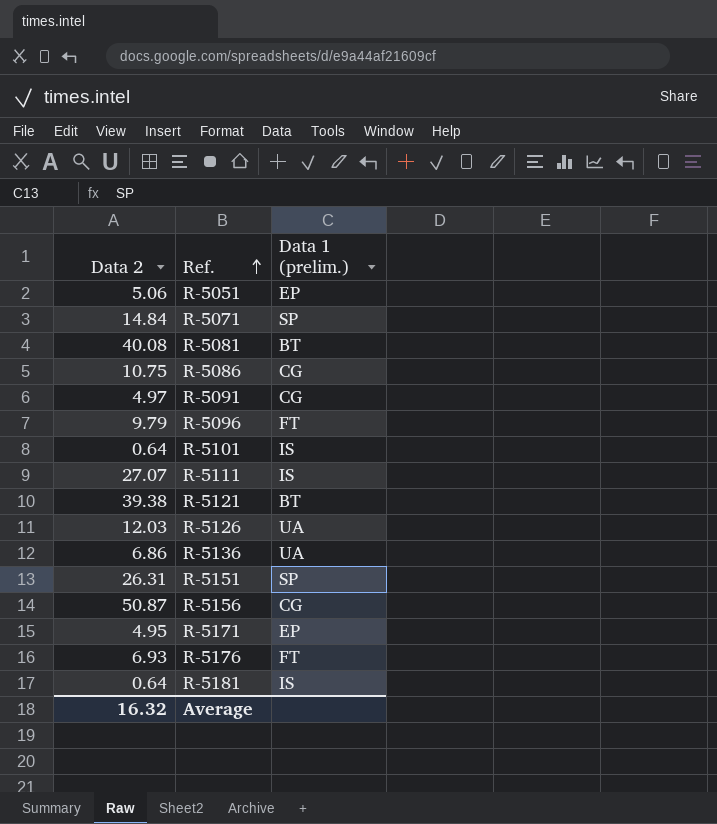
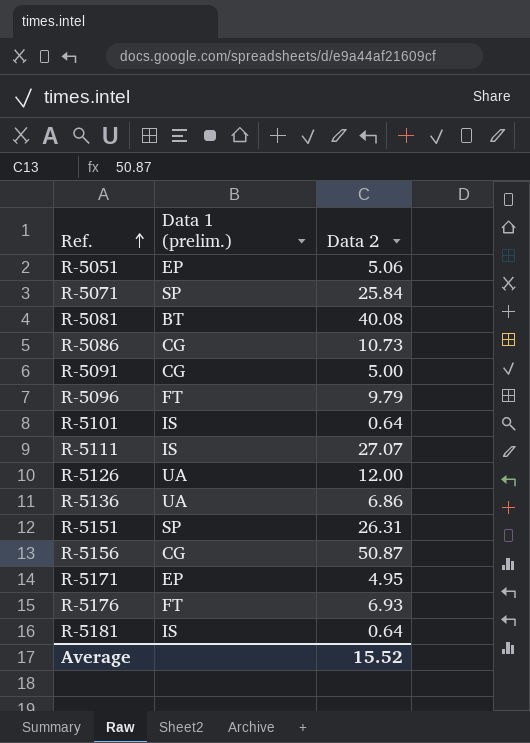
column Data 2 | position: 1 -> 3
row R-5121: 39.38 | BT -> none
R-5071 | Data 2: 14.84 -> 25.84
R-5086 | Data 2: 10.75 -> 10.73
R-5091 | Data 2: 4.97 -> 5.00
R-5126 | Data 2: 12.03 -> 12.00
Average | Data 2: 16.32 -> 15.52

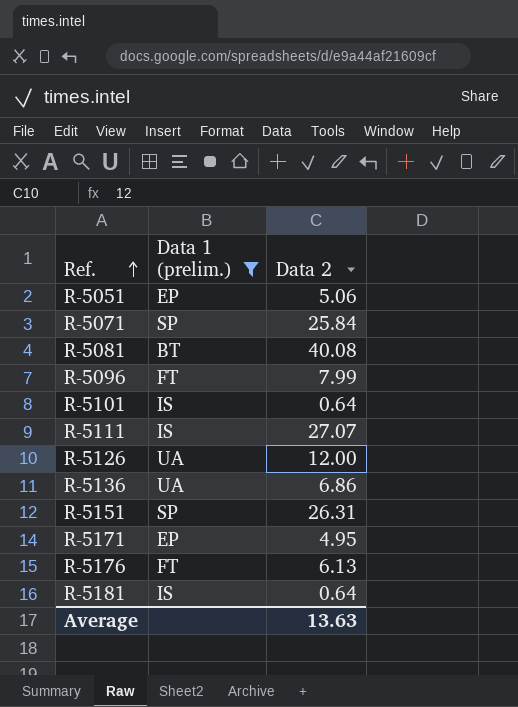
filter: none -> Data 1 (prelim.) != CG
R-5096 | Data 2: 9.79 -> 7.99
R-5176 | Data 2: 6.93 -> 6.13
Average | Data 2: 15.52 -> 13.63

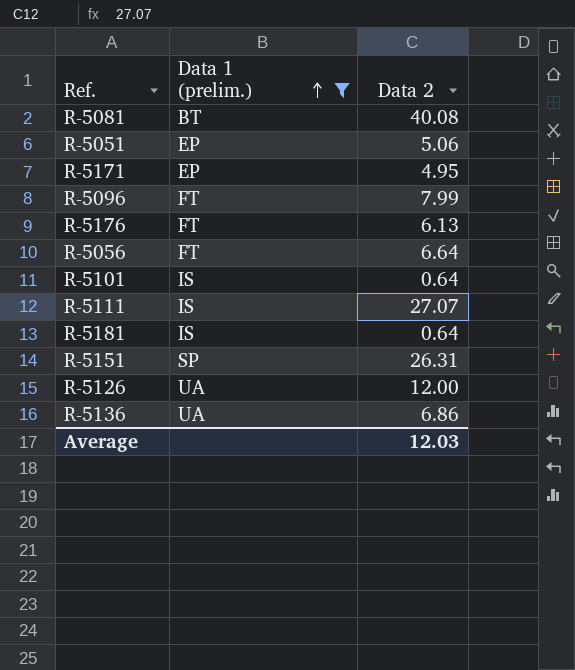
row order: Ref. ascending -> Data 1 (prelim.) ascending
row R-5071: SP | 25.84 -> none
row R-5056: none -> FT | 6.64
Average | Data 2: 13.63 -> 12.03

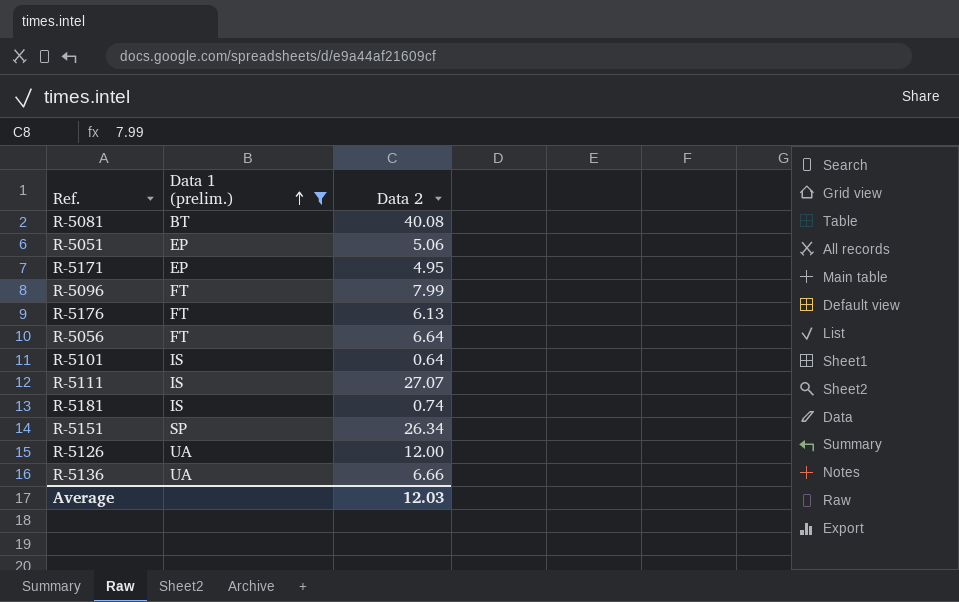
R-5181 | Data 2: 0.64 -> 0.74
R-5151 | Data 2: 26.31 -> 26.34
R-5136 | Data 2: 6.86 -> 6.66

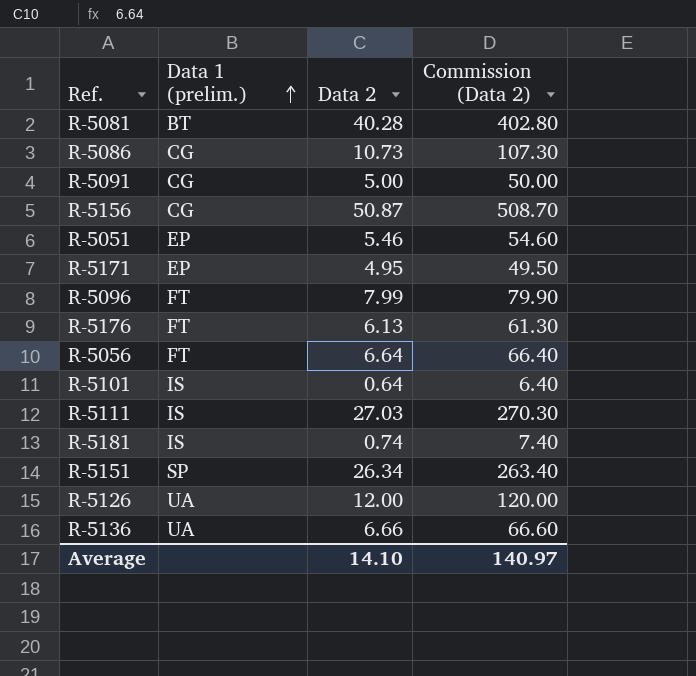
filter: Data 1 (prelim.) != CG -> none
column Commission (Data 2) | formula: none -> [Data 2] * 10
R-5081 | Data 2: 40.08 -> 40.28
R-5051 | Data 2: 5.06 -> 5.46
R-5111 | Data 2: 27.07 -> 27.03
Average | Data 2: 12.03 -> 14.10

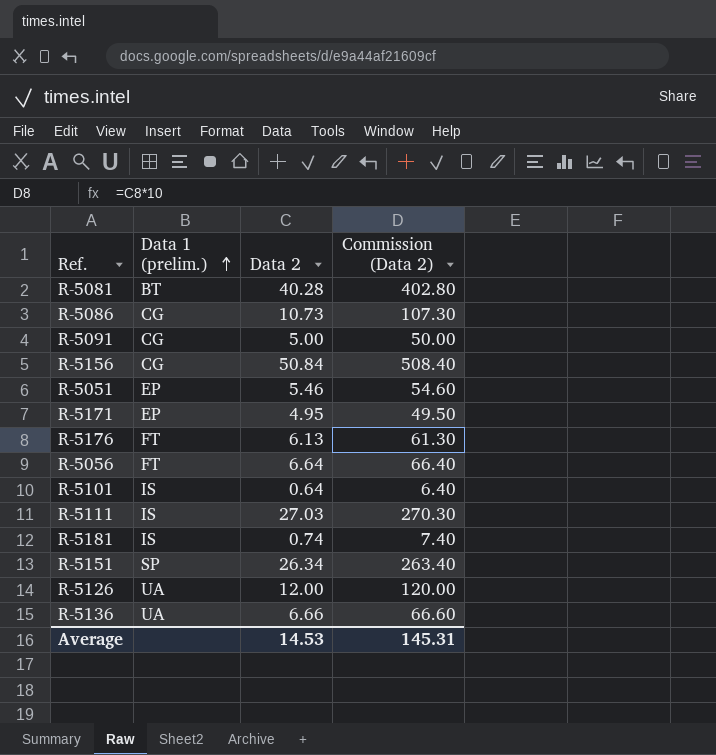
row R-5096: FT | 7.99 | 79.90 -> none
R-5156 | Data 2: 50.87 -> 50.84
R-5156 | Commission (Data 2): 508.70 -> 508.40
Average | Data 2: 14.10 -> 14.53
Average | Commission (Data 2): 140.97 -> 145.31

